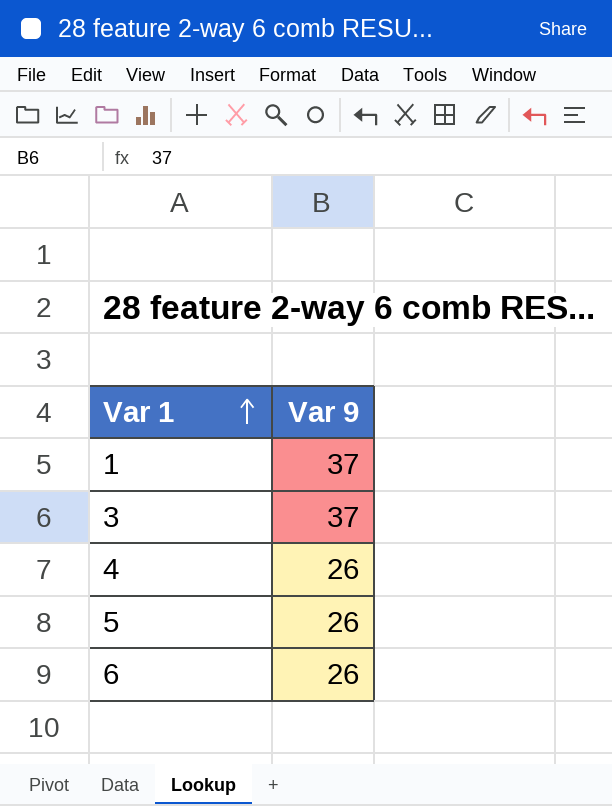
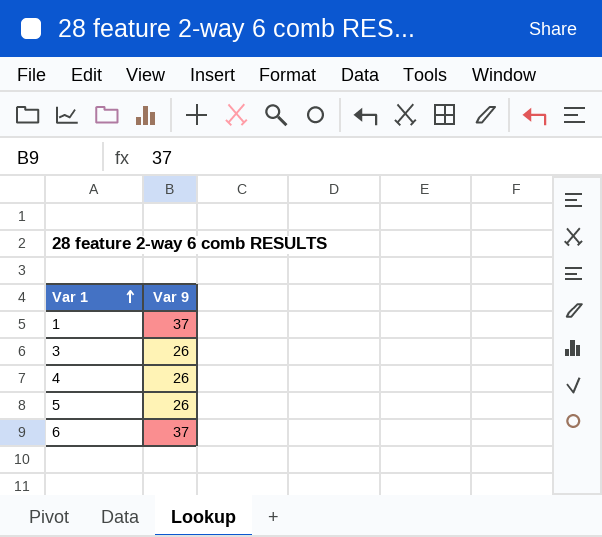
3 | Var 9: 37 -> 26
6 | Var 9: 26 -> 37

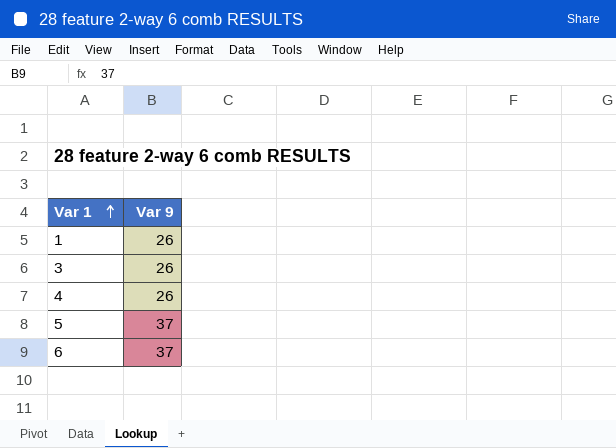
1 | Var 9: 37 -> 26
5 | Var 9: 26 -> 37

